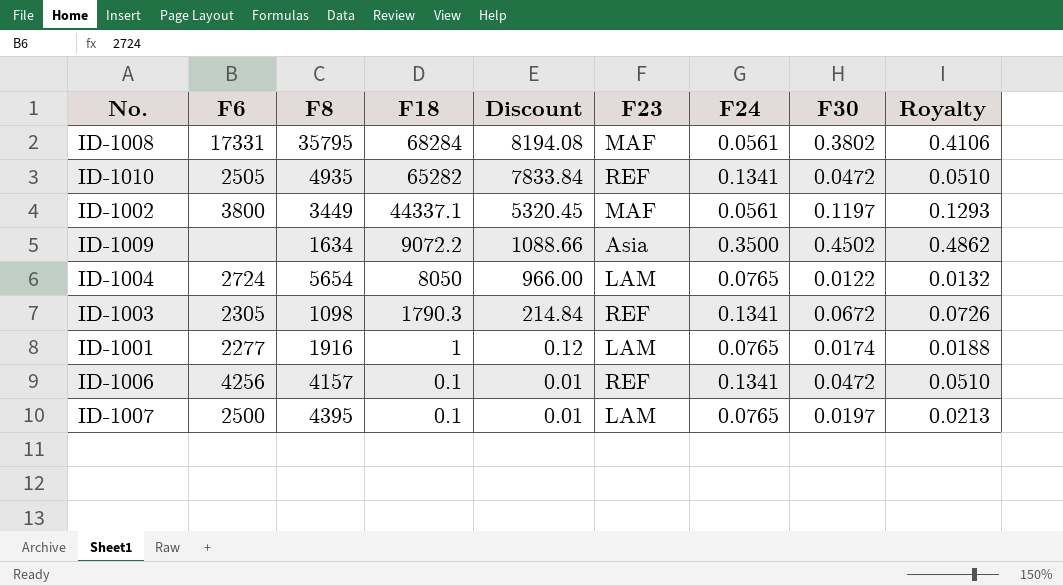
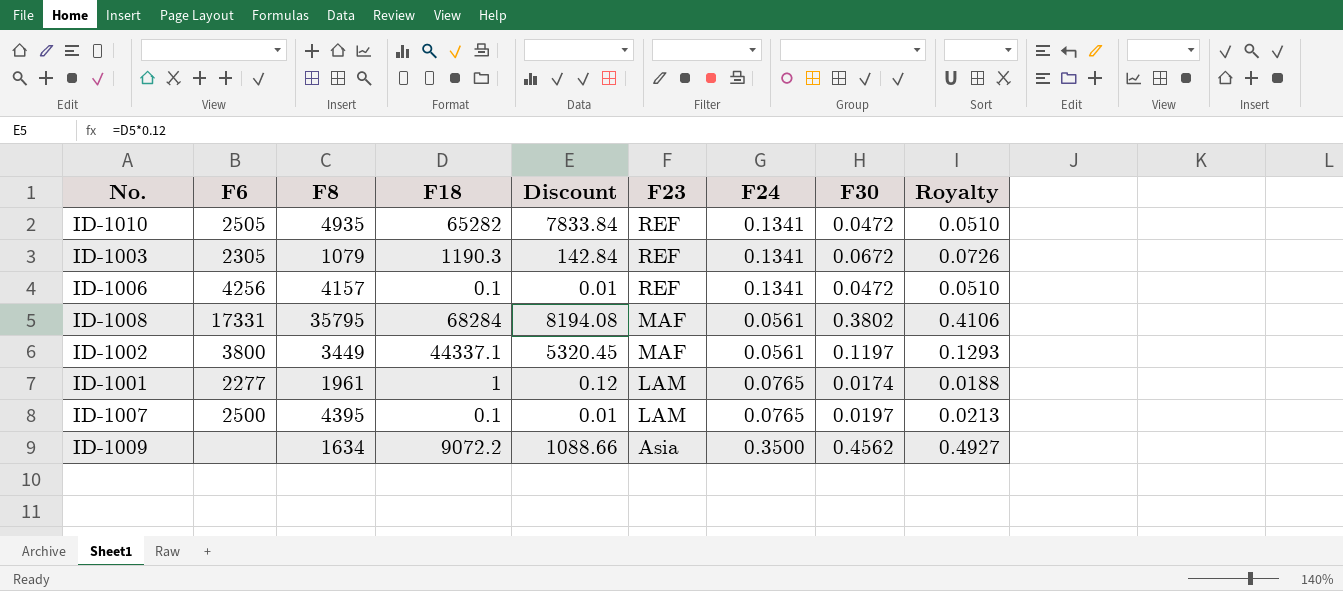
row order: F18 descending -> F23 descending
row ID-1004: 2724 | 5654 | 8050 | 966.00 | LAM | 0.0765 | 0.0122 | 0.0132 -> none
ID-1003 | F8: 1098 -> 1079
ID-1003 | F18: 1790.3 -> 1190.3
ID-1003 | Discount: 214.84 -> 142.84
ID-1001 | F8: 1916 -> 1961
ID-1009 | F30: 0.4502 -> 0.4562
ID-1009 | Royalty: 0.4862 -> 0.4927

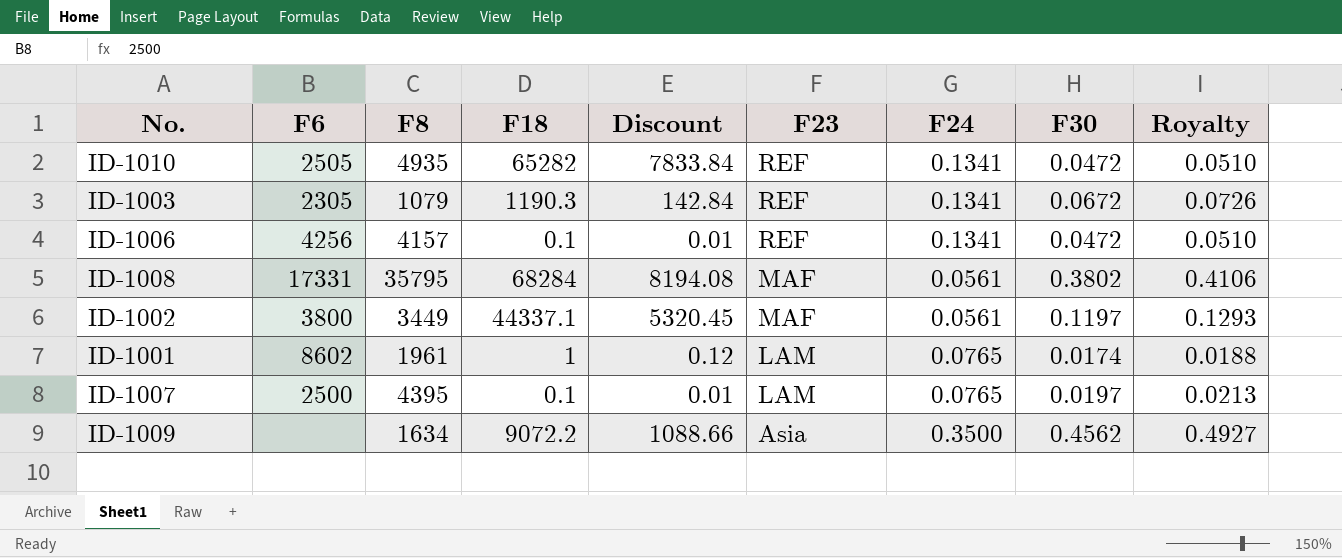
ID-1001 | F6: 2277 -> 8602

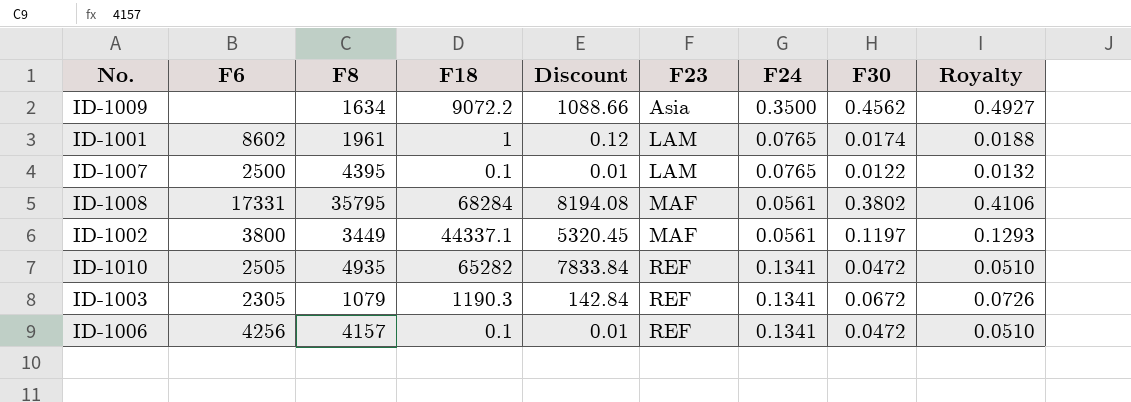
row order: F23 descending -> F23 ascending
ID-1007 | F30: 0.0197 -> 0.0122
ID-1007 | Royalty: 0.0213 -> 0.0132

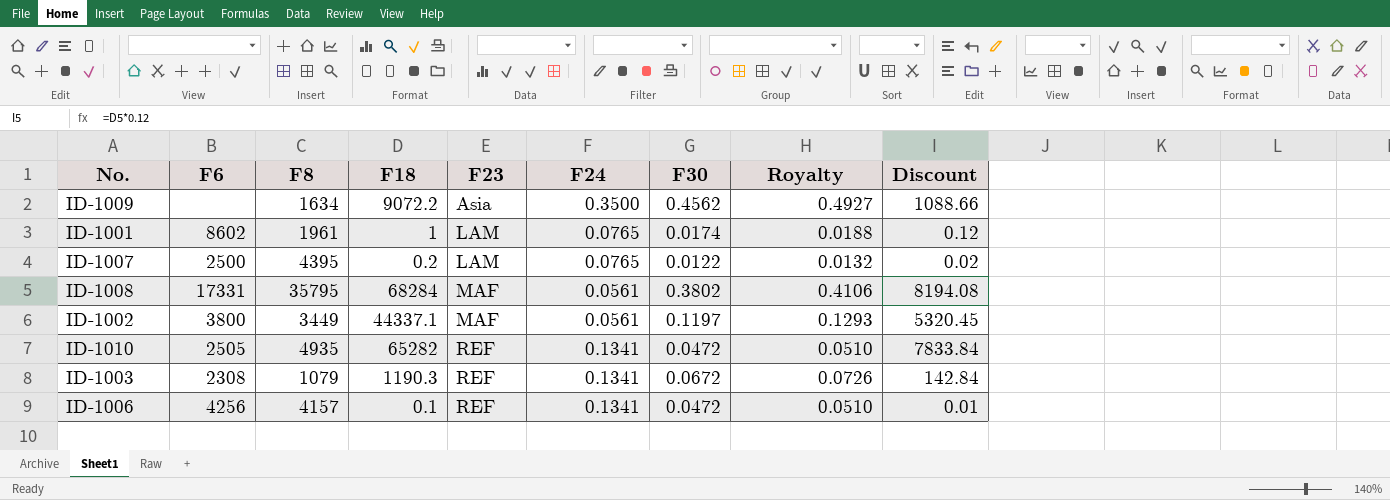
column Discount | position: 5 -> 9
ID-1007 | F18: 0.1 -> 0.2
ID-1007 | Discount: 0.01 -> 0.02
ID-1003 | F6: 2305 -> 2308

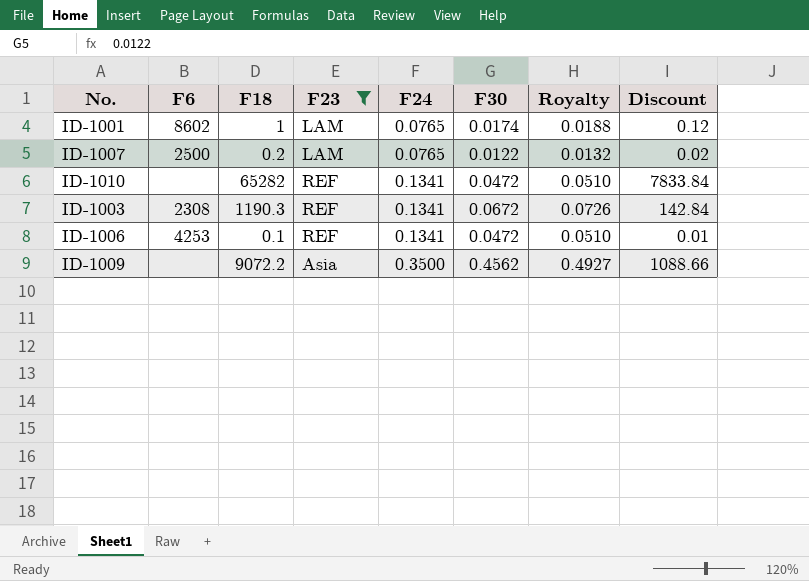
filter: none -> F23 != MAF
row order: F23 ascending -> F24 ascending
column F8 | position: 3 -> none
ID-1010 | F6: 2505 -> none
ID-1006 | F6: 4256 -> 4253

